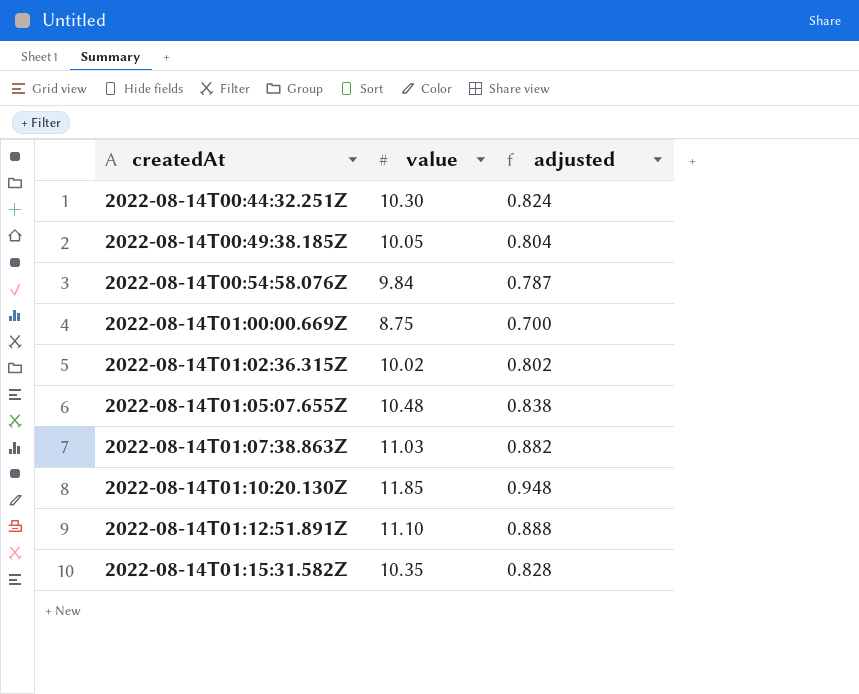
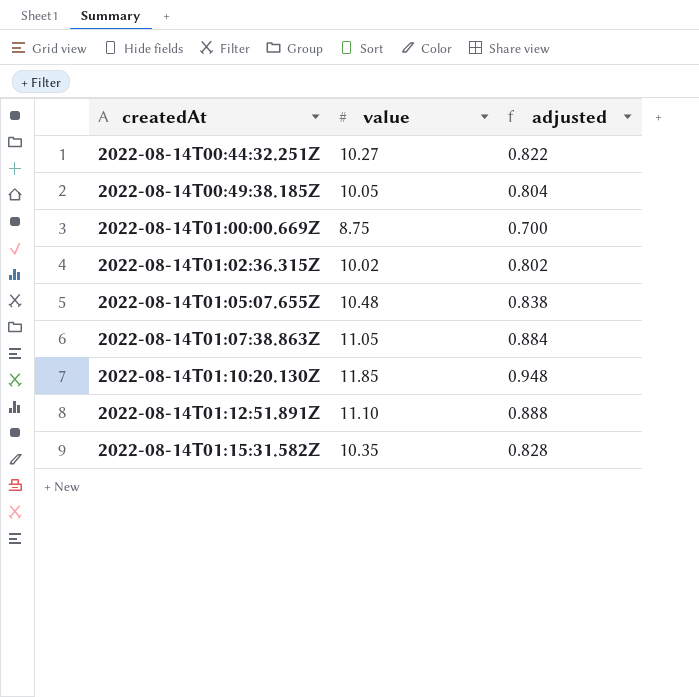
row 2022-08-14T00:54:58.076Z: 9.84 | 0.787 -> none
2022-08-14T00:44:32.251Z | value: 10.30 -> 10.27
2022-08-14T00:44:32.251Z | adjusted: 0.824 -> 0.822
2022-08-14T01:07:38.863Z | value: 11.03 -> 11.05
2022-08-14T01:07:38.863Z | adjusted: 0.882 -> 0.884

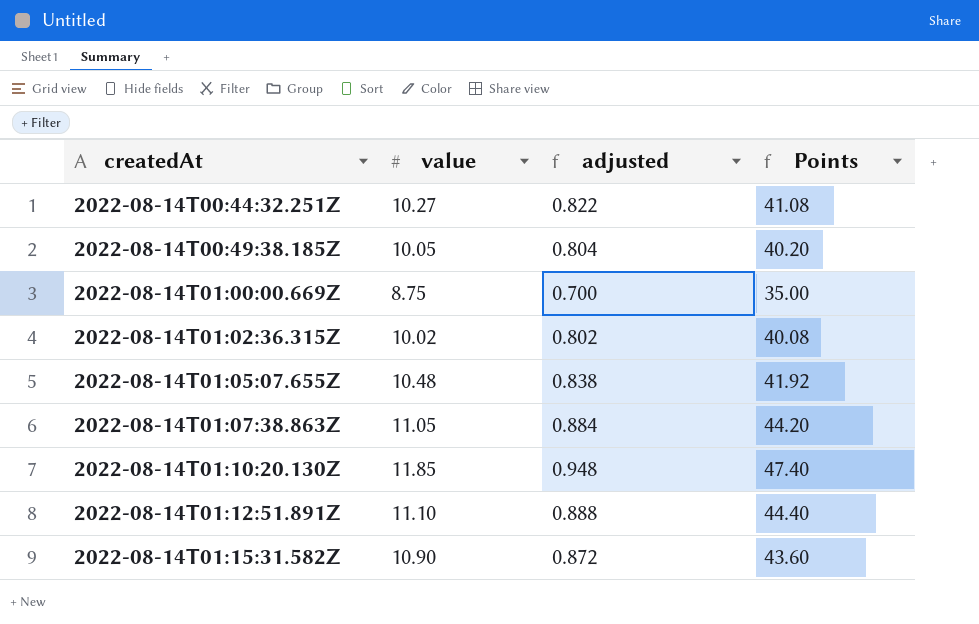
column Points | formula: none -> [value] * 4
2022-08-14T01:15:31.582Z | value: 10.35 -> 10.90
2022-08-14T01:15:31.582Z | adjusted: 0.828 -> 0.872

